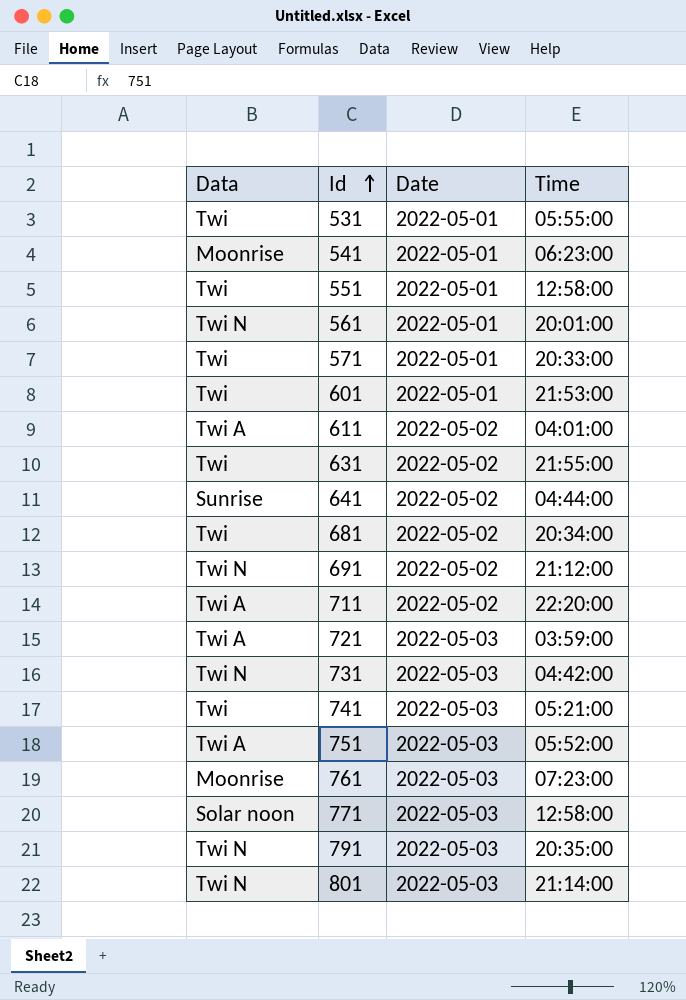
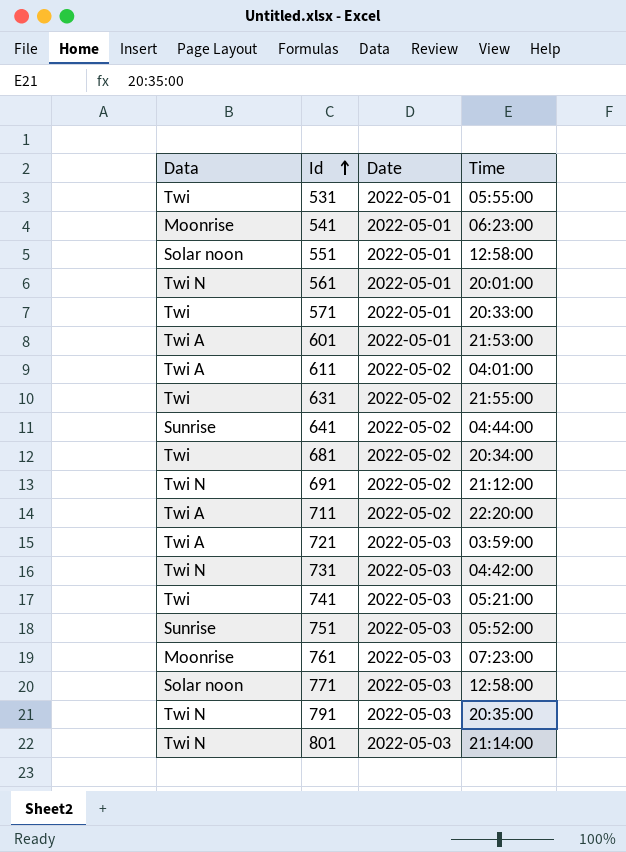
551 | Data: Twi -> Solar noon
601 | Data: Twi -> Twi A
751 | Data: Twi A -> Sunrise

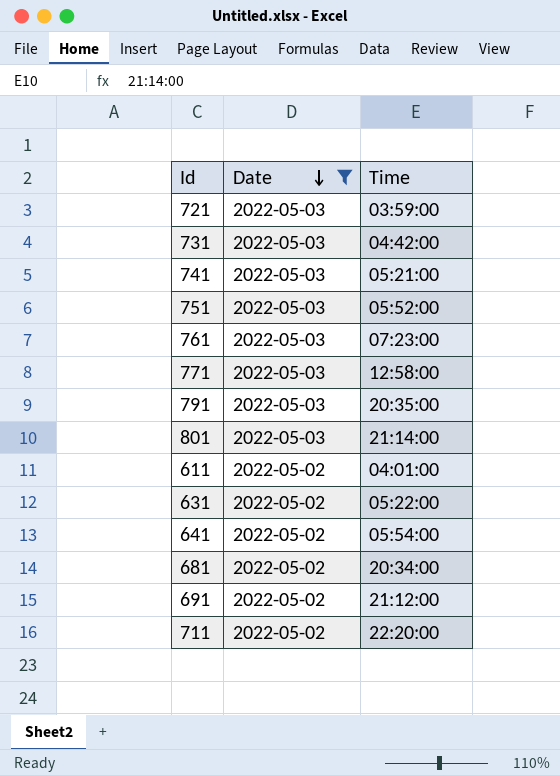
filter: none -> Date != 2022-05-01
row order: Id ascending -> Date descending
column Data | position: 1 -> none
631 | Time: 21:55:00 -> 05:22:00
641 | Time: 04:44:00 -> 05:54:00

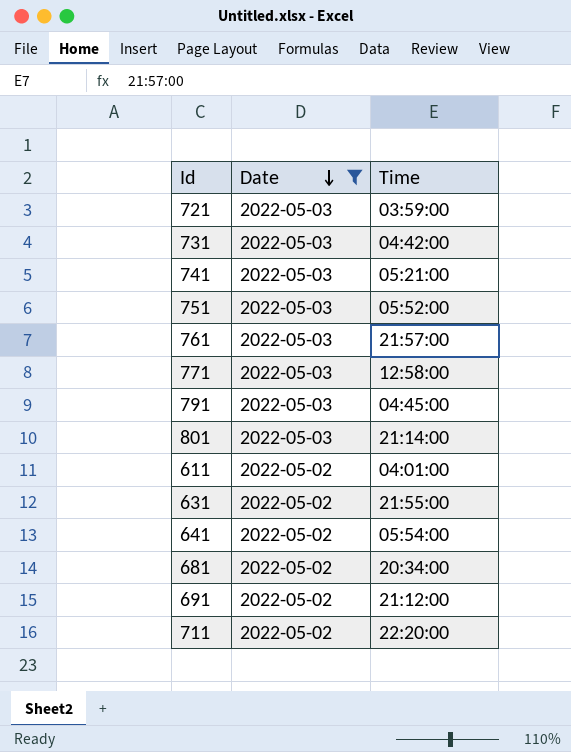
761 | Time: 07:23:00 -> 21:57:00
791 | Time: 20:35:00 -> 04:45:00
631 | Time: 05:22:00 -> 21:55:00

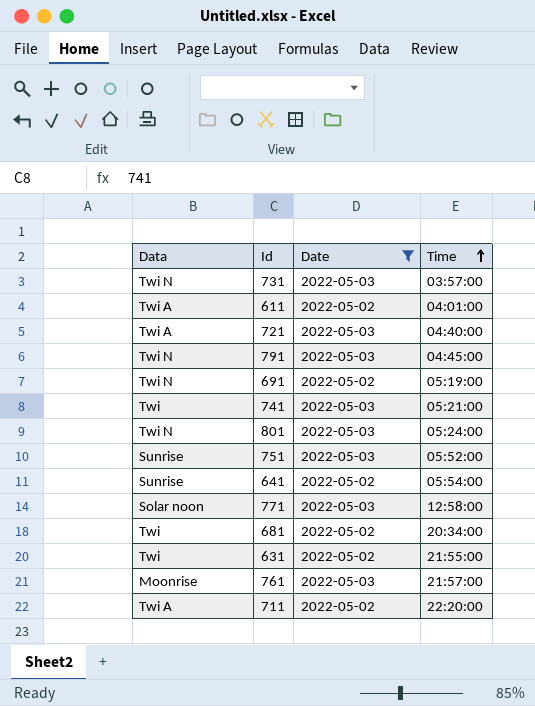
row order: Date descending -> Time ascending
column Data | position: none -> 1
731 | Time: 04:42:00 -> 03:57:00
721 | Time: 03:59:00 -> 04:40:00
691 | Time: 21:12:00 -> 05:19:00
801 | Time: 21:14:00 -> 05:24:00

